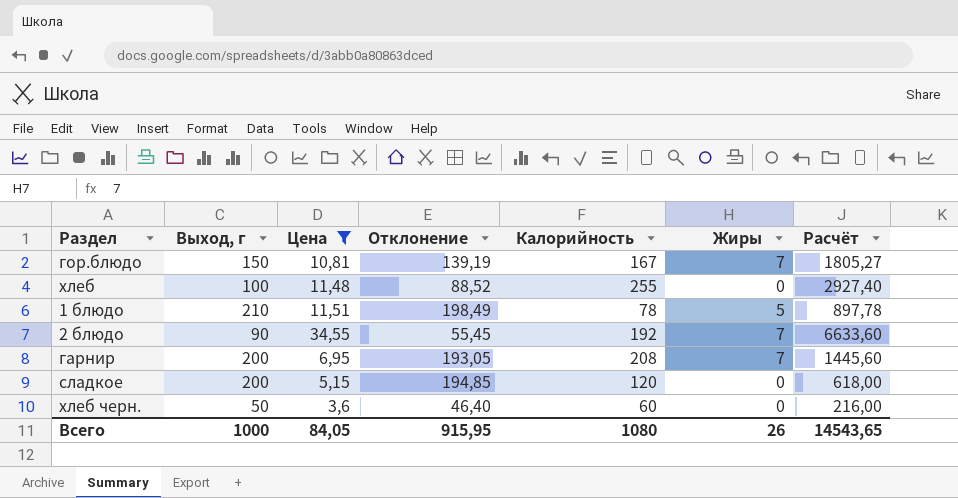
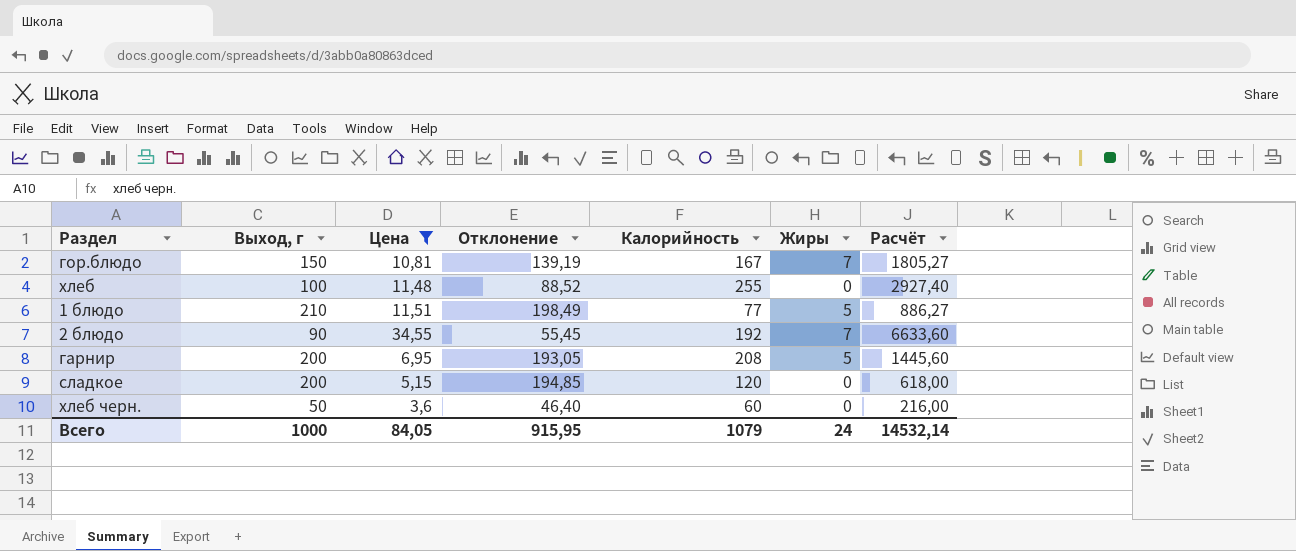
1 блюдо | Калорийность: 78 -> 77
1 блюдо | Расчёт: 897,78 -> 886,27
гарнир | Жиры: 7 -> 5
Всего | Калорийность: 1080 -> 1079
Всего | Жиры: 26 -> 24
Всего | Расчёт: 14543,65 -> 14532,14

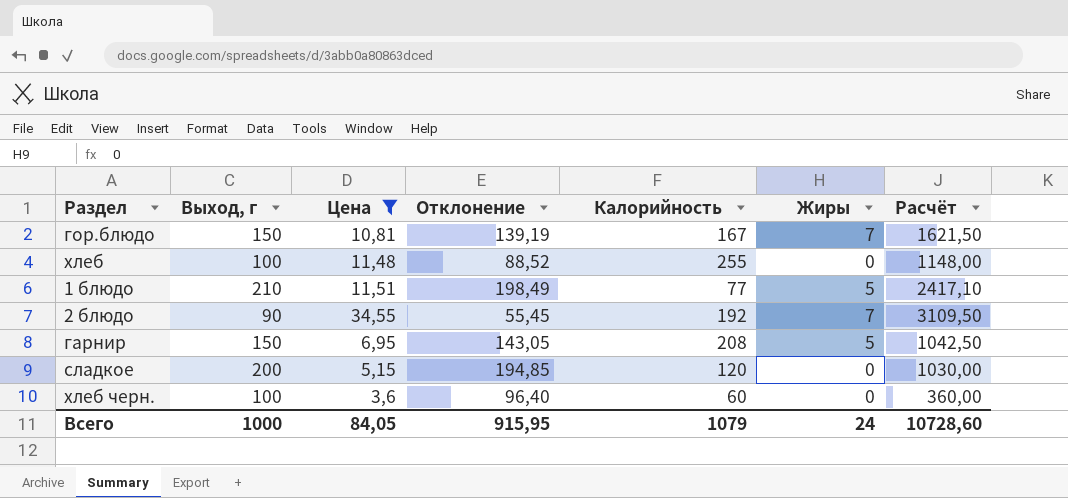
column Расчёт | formula: [Цена] * [Калорийность] -> [Выход, г] * [Цена]
гарнир | Выход, г: 200 -> 150
гарнир | Отклонение: 193,05 -> 143,05
хлеб черн. | Выход, г: 50 -> 100
хлеб черн. | Отклонение: 46,40 -> 96,40
Всего | Расчёт: 14532,14 -> 10728,60

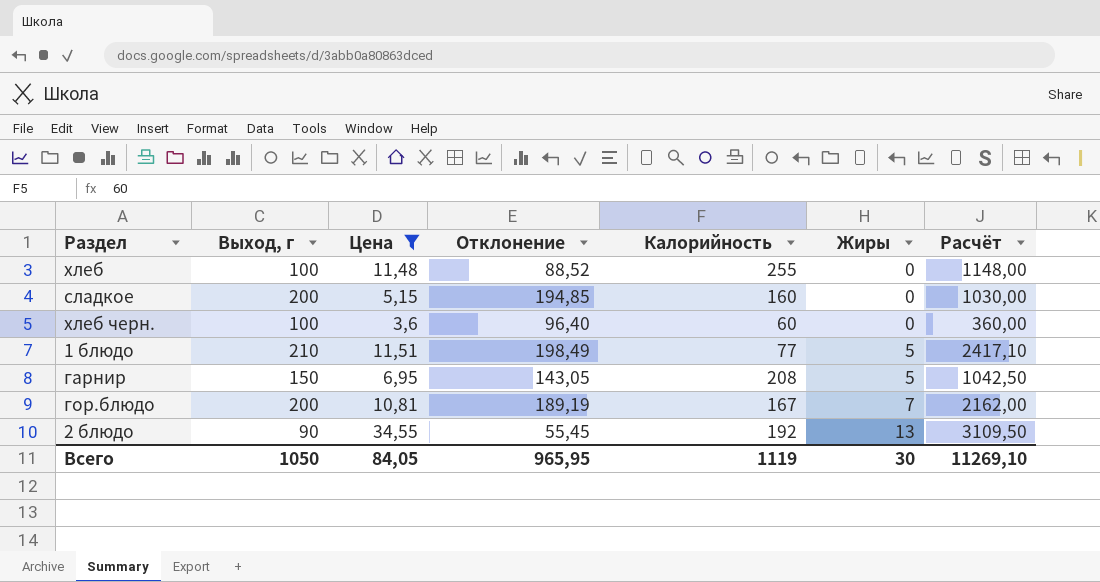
row order: none -> Жиры ascending
сладкое | Калорийность: 120 -> 160
гор.блюдо | Выход, г: 150 -> 200
гор.блюдо | Отклонение: 139,19 -> 189,19
гор.блюдо | Расчёт: 1621,50 -> 2162,00
2 блюдо | Жиры: 7 -> 13
Всего | Выход, г: 1000 -> 1050
Всего | Отклонение: 915,95 -> 965,95
Всего | Калорийность: 1079 -> 1119
Всего | Жиры: 24 -> 30
Всего | Расчёт: 10728,60 -> 11269,10

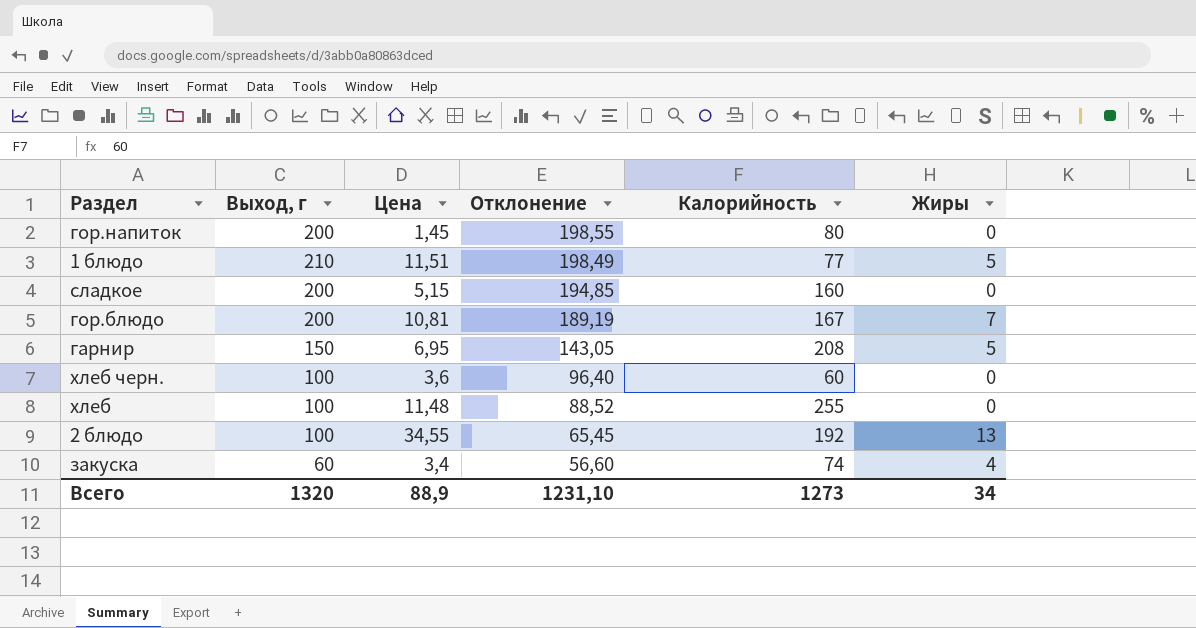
filter: Цена >= 3,6 -> none
row order: Жиры ascending -> Отклонение descending
column Расчёт | formula: [Выход, г] * [Цена] -> none
2 блюдо | Выход, г: 90 -> 100
2 блюдо | Отклонение: 55,45 -> 65,45
Всего | Выход, г: 1050 -> 1320
Всего | Цена: 84,05 -> 88,9
Всего | Отклонение: 965,95 -> 1231,10
Всего | Калорийность: 1119 -> 1273
Всего | Жиры: 30 -> 34

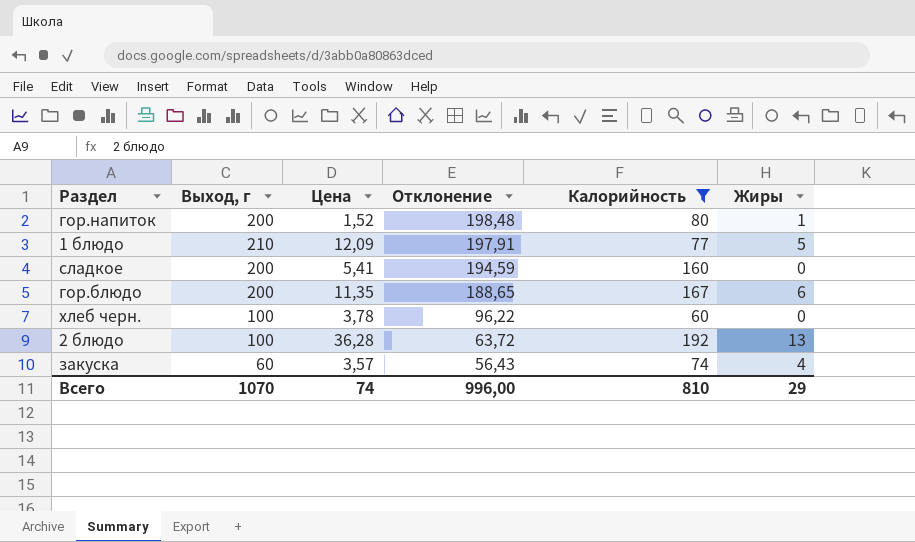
filter: none -> Калорийность <= 192
гор.напиток | Цена: 1,45 -> 1,52
гор.напиток | Отклонение: 198,55 -> 198,48
гор.напиток | Жиры: 0 -> 1
1 блюдо | Цена: 11,51 -> 12,09
1 блюдо | Отклонение: 198,49 -> 197,91
сладкое | Цена: 5,15 -> 5,41
сладкое | Отклонение: 194,85 -> 194,59
гор.блюдо | Цена: 10,81 -> 11,35
гор.блюдо | Отклонение: 189,19 -> 188,65
гор.блюдо | Жиры: 7 -> 6
хлеб черн. | Цена: 3,6 -> 3,78
хлеб черн. | Отклонение: 96,40 -> 96,22
2 блюдо | Цена: 34,55 -> 36,28
2 блюдо | Отклонение: 65,45 -> 63,72
закуска | Цена: 3,4 -> 3,57
закуска | Отклонение: 56,60 -> 56,43
Всего | Выход, г: 1320 -> 1070
Всего | Цена: 88,9 -> 74
Всего | Отклонение: 1231,10 -> 996,00
Всего | Калорийность: 1273 -> 810
Всего | Жиры: 34 -> 29

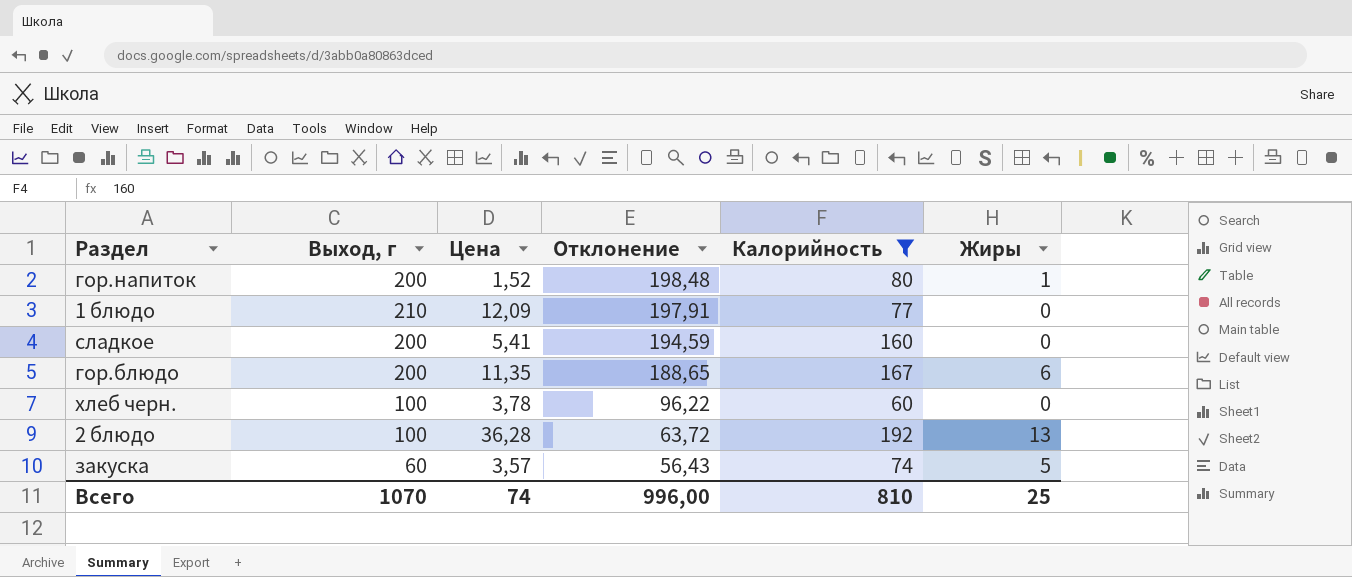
1 блюдо | Жиры: 5 -> 0
закуска | Жиры: 4 -> 5
Всего | Жиры: 29 -> 25

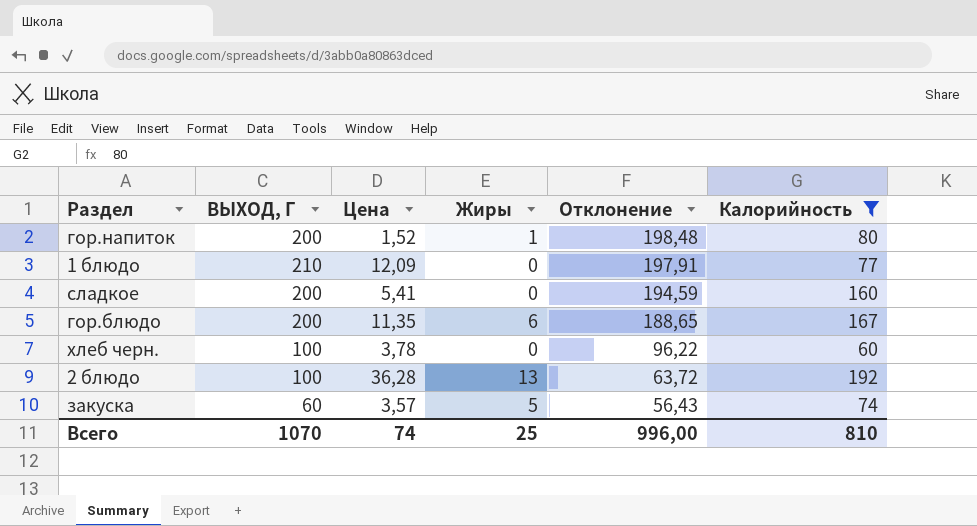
column name: Выход, г -> ВЫХОД, Г
column Жиры | position: 6 -> 4

